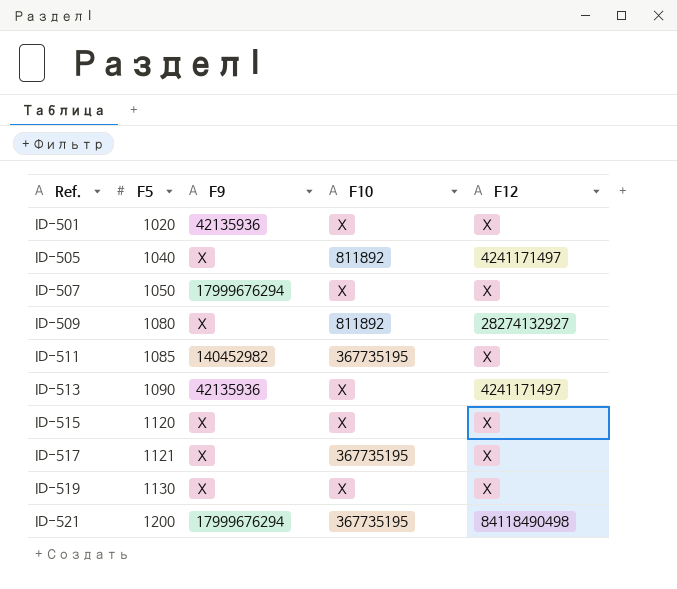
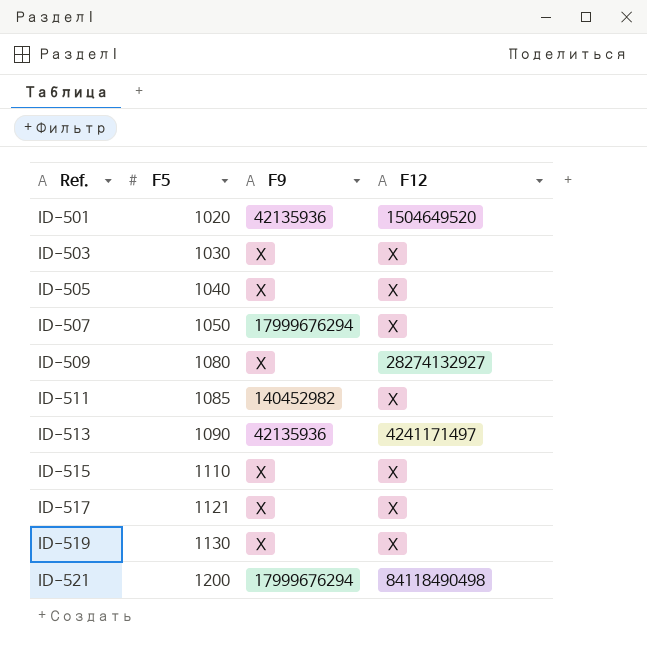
column F10 | position: 4 -> none
ID-501 | F12: Х -> 1504649520
row ID-503: none -> 1030 | Х | Х
ID-505 | F12: 4241171497 -> Х
ID-515 | F5: 1120 -> 1110

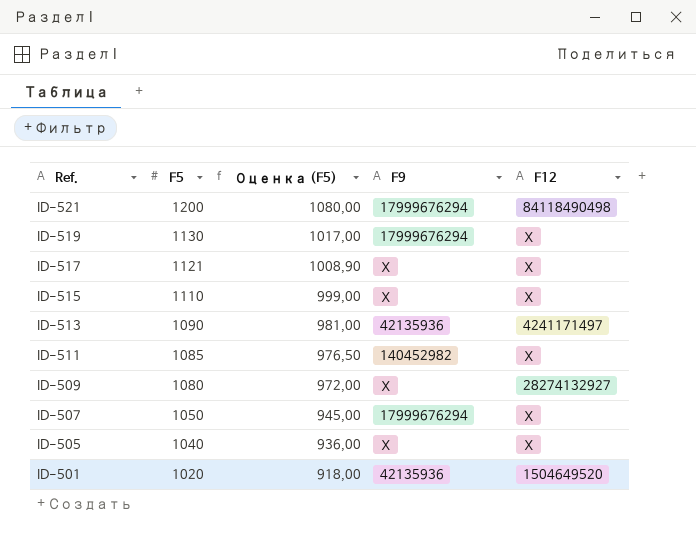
row order: Ref. ascending -> Ref. descending
column Оценка (F5) | formula: none -> [F5] * 0,9
row ID-503: 1030 | Х | Х -> none
ID-519 | F9: Х -> 17999676294

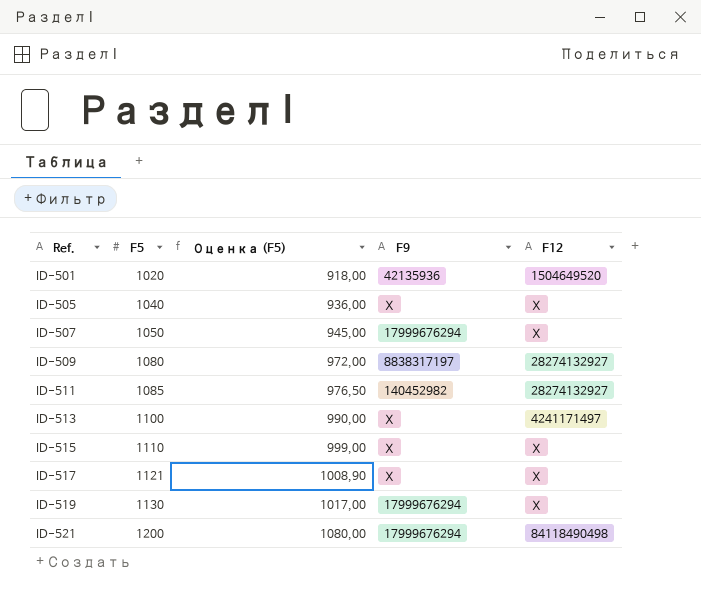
row order: Ref. descending -> Ref. ascending
ID-509 | F9: Х -> 8838317197
ID-511 | F12: Х -> 28274132927
ID-513 | F5: 1090 -> 1100
ID-513 | Оценка (F5): 981,00 -> 990,00
ID-513 | F9: 42135936 -> Х

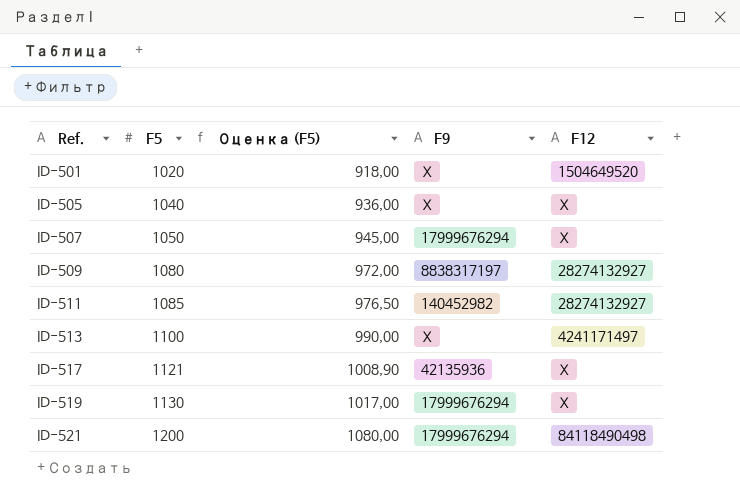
row ID-515: 1110 | 999,00 | Х | Х -> none
ID-501 | F9: 42135936 -> Х
ID-517 | F9: Х -> 42135936

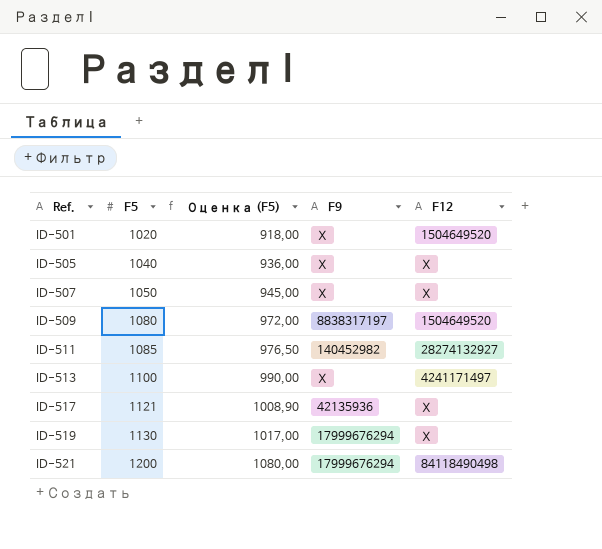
ID-507 | F9: 17999676294 -> Х
ID-509 | F12: 28274132927 -> 1504649520

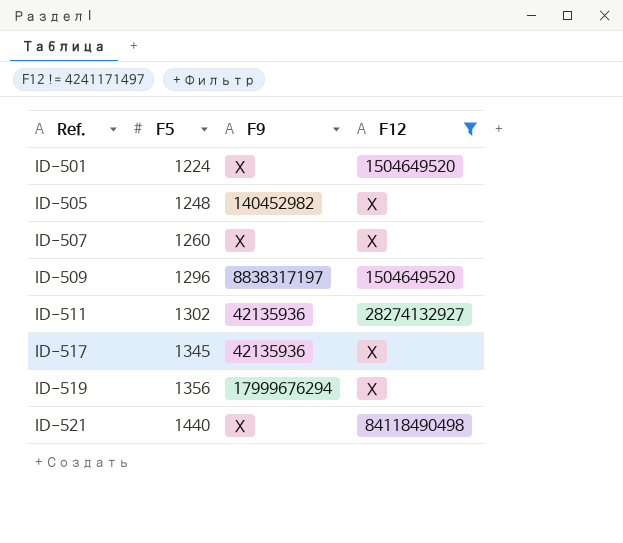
filter: none -> F12 != 4241171497
column Оценка (F5) | formula: [F5] * 0,9 -> none
ID-501 | F5: 1020 -> 1224
ID-505 | F5: 1040 -> 1248
ID-505 | F9: Х -> 140452982
ID-507 | F5: 1050 -> 1260
ID-509 | F5: 1080 -> 1296
ID-511 | F5: 1085 -> 1302
ID-511 | F9: 140452982 -> 42135936
ID-517 | F5: 1121 -> 1345
ID-519 | F5: 1130 -> 1356
ID-521 | F5: 1200 -> 1440
ID-521 | F9: 17999676294 -> Х

